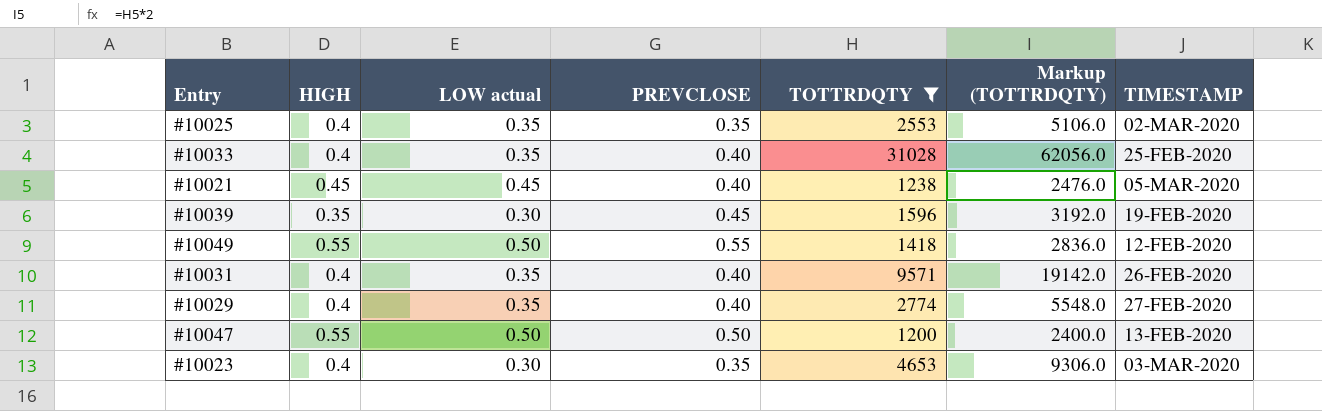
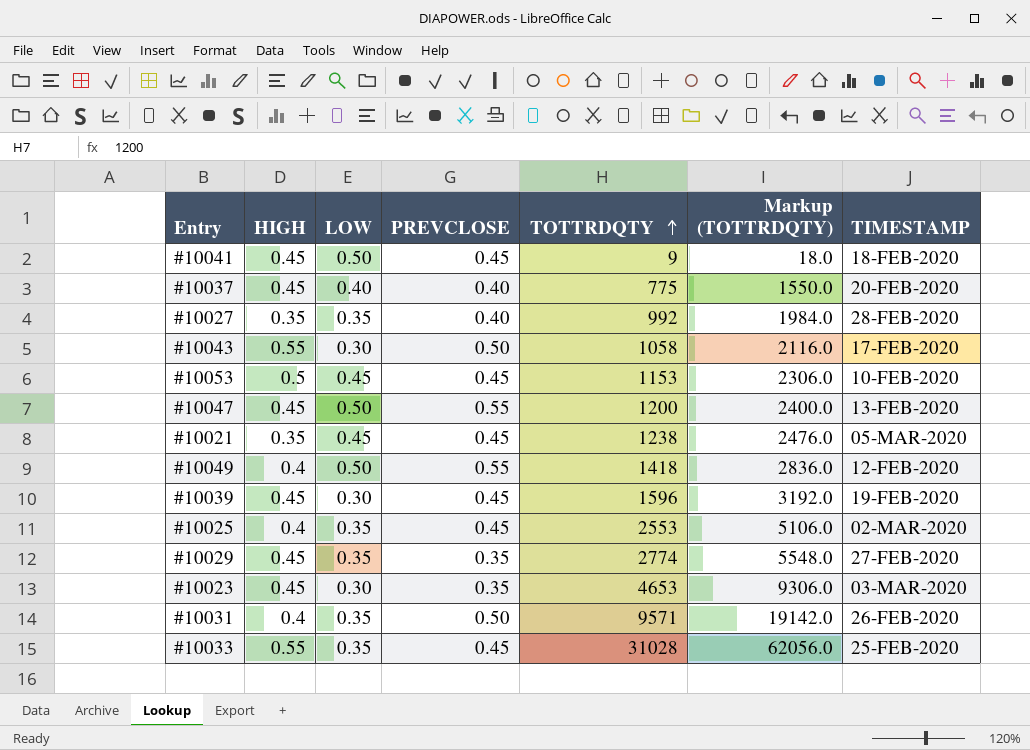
filter: TOTTRDQTY >= 1200 -> none
row order: none -> TOTTRDQTY ascending
column name: LOW actual -> LOW
#10047 | HIGH: 0.55 -> 0.45
#10047 | PREVCLOSE: 0.50 -> 0.55
#10021 | HIGH: 0.45 -> 0.35
#10021 | PREVCLOSE: 0.40 -> 0.45
#10049 | HIGH: 0.55 -> 0.4
#10039 | HIGH: 0.35 -> 0.45
#10025 | PREVCLOSE: 0.35 -> 0.45
#10029 | HIGH: 0.4 -> 0.45
#10029 | PREVCLOSE: 0.40 -> 0.35
#10023 | HIGH: 0.4 -> 0.45
#10031 | PREVCLOSE: 0.40 -> 0.50
#10033 | HIGH: 0.4 -> 0.55
#10033 | PREVCLOSE: 0.40 -> 0.45

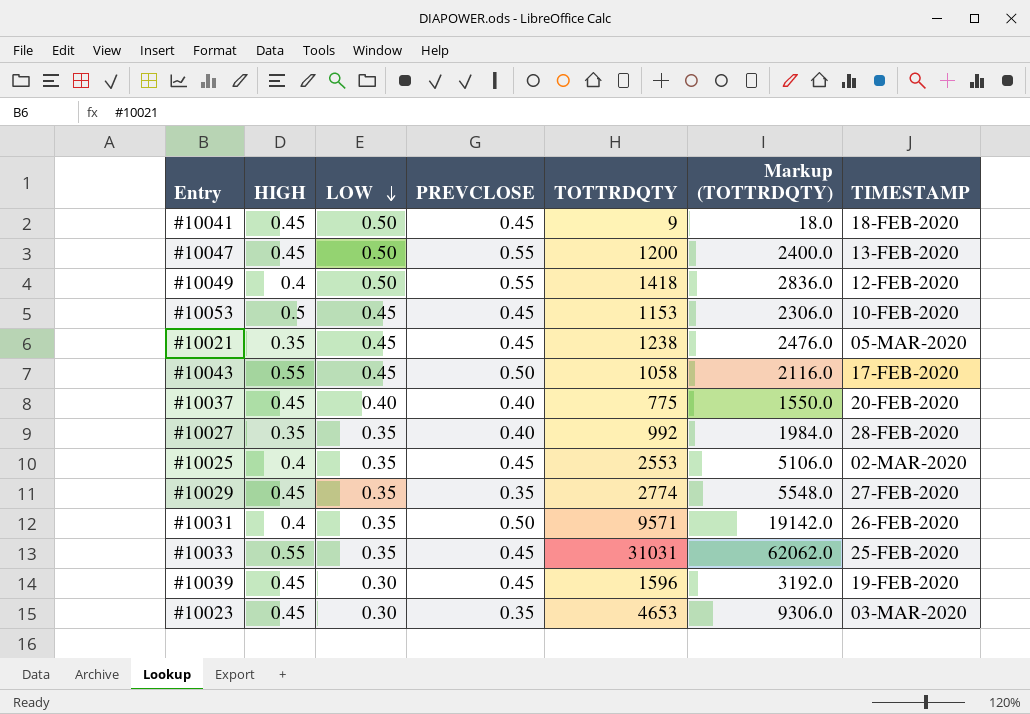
row order: TOTTRDQTY ascending -> LOW descending
#10043 | LOW: 0.30 -> 0.45
#10033 | TOTTRDQTY: 31028 -> 31031
#10033 | Markup (TOTTRDQTY): 62056.0 -> 62062.0

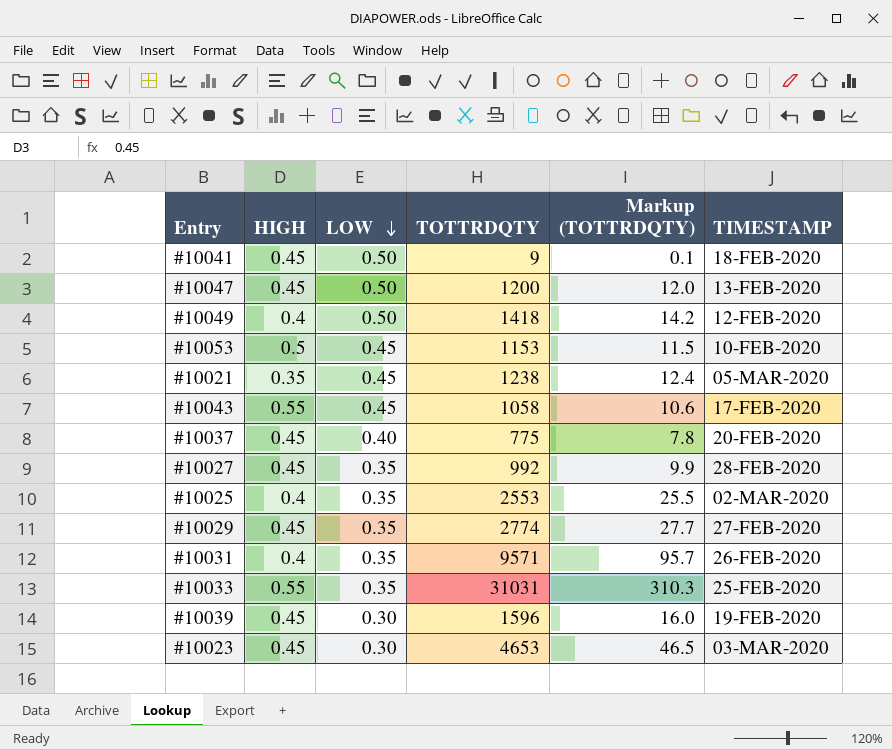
column PREVCLOSE | position: 4 -> none
column Markup (TOTTRDQTY) | formula: [TOTTRDQTY] * 2 -> [TOTTRDQTY] * 0.01
#10027 | HIGH: 0.35 -> 0.45

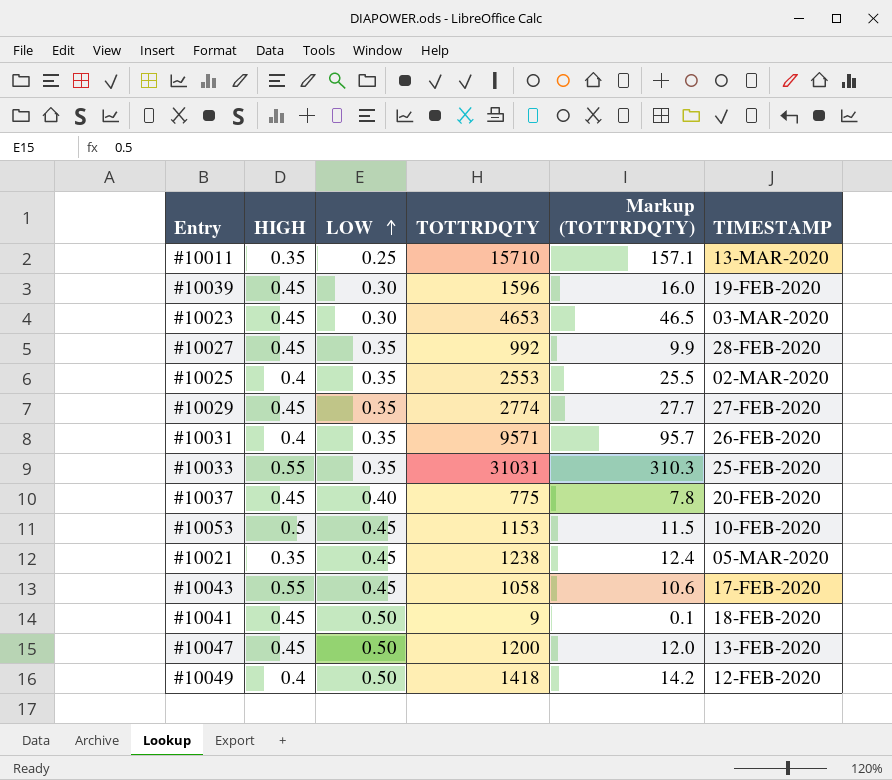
row order: LOW descending -> LOW ascending
row #10011: none -> 0.35 | 0.25 | 15710 | 157.1 | 13-MAR-2020

